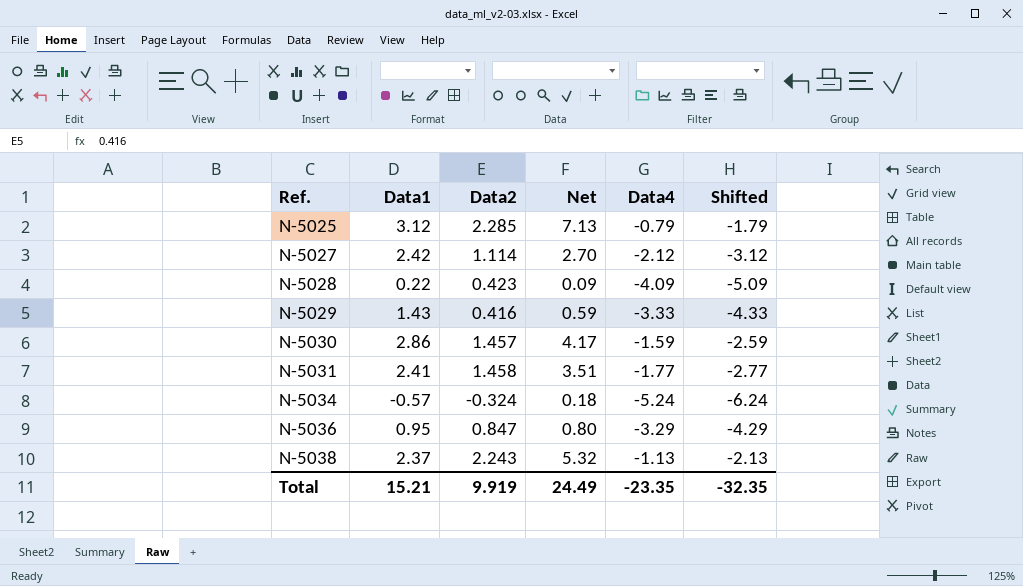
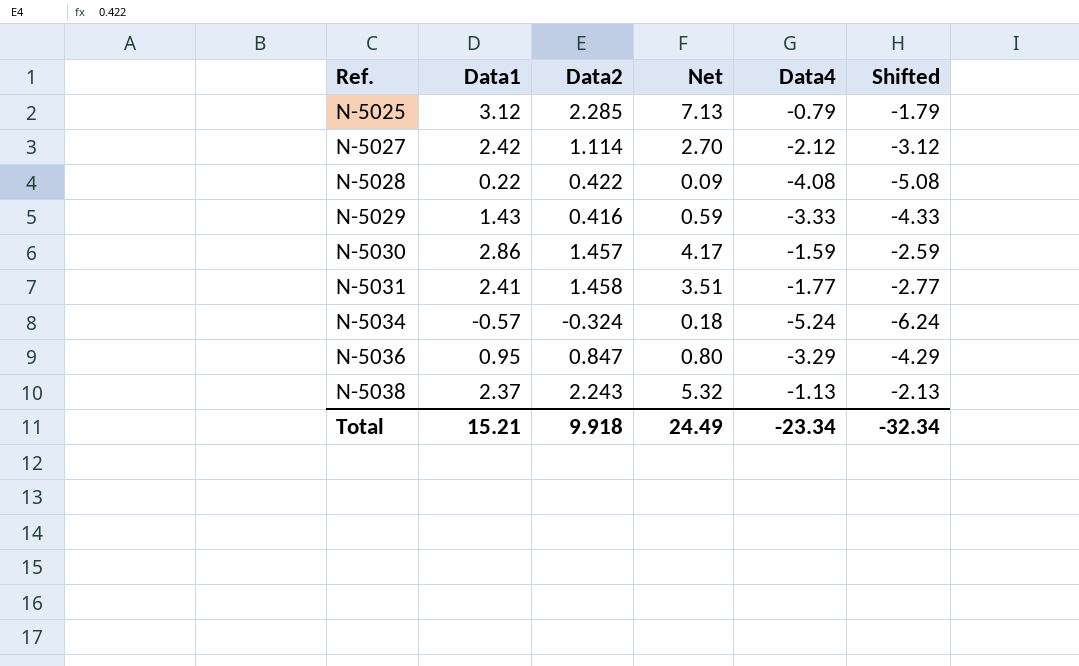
N-5028 | Data2: 0.423 -> 0.422
N-5028 | Data4: -4.09 -> -4.08
N-5028 | Shifted: -5.09 -> -5.08
Total | Data2: 9.919 -> 9.918
Total | Data4: -23.35 -> -23.34
Total | Shifted: -32.35 -> -32.34

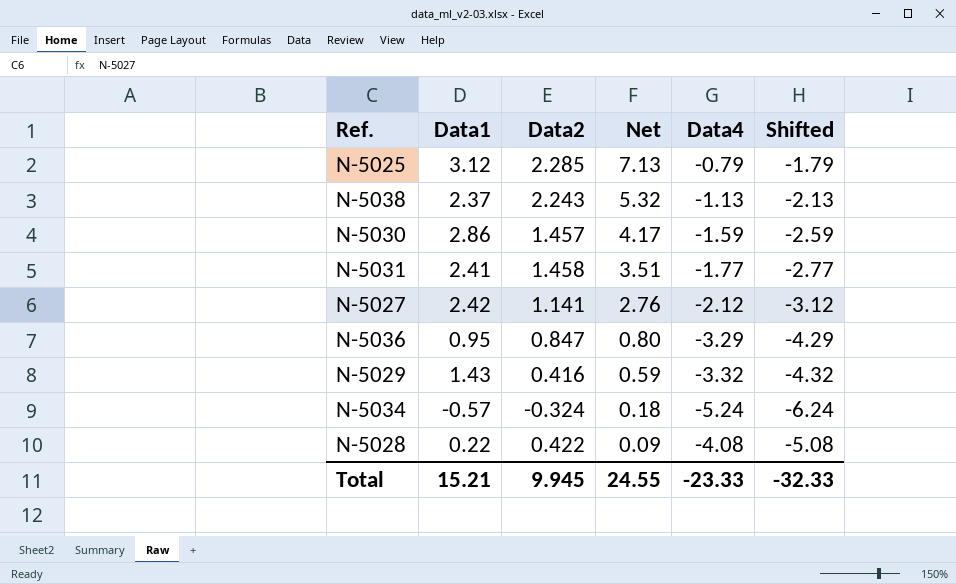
row order: Ref. ascending -> Net descending
N-5027 | Data2: 1.114 -> 1.141
N-5027 | Net: 2.70 -> 2.76
N-5029 | Data4: -3.33 -> -3.32
N-5029 | Shifted: -4.33 -> -4.32
Total | Data2: 9.918 -> 9.945
Total | Net: 24.49 -> 24.55
Total | Data4: -23.34 -> -23.33
Total | Shifted: -32.34 -> -32.33

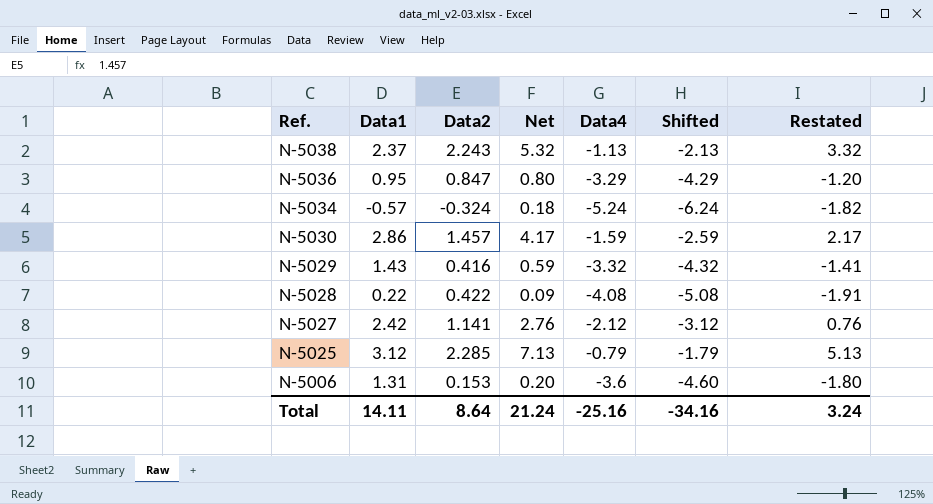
row order: Net descending -> Ref. descending
column Restated | formula: none -> [Net] - 2
row N-5031: 2.41 | 1.458 | 3.51 | -1.77 | -2.77 -> none
row N-5006: none -> 1.31 | 0.153 | 0.20 | -3.6 | -4.60 | -1.80
Total | Data1: 15.21 -> 14.11
Total | Data2: 9.945 -> 8.64
Total | Net: 24.55 -> 21.24
Total | Data4: -23.33 -> -25.16
Total | Shifted: -32.33 -> -34.16

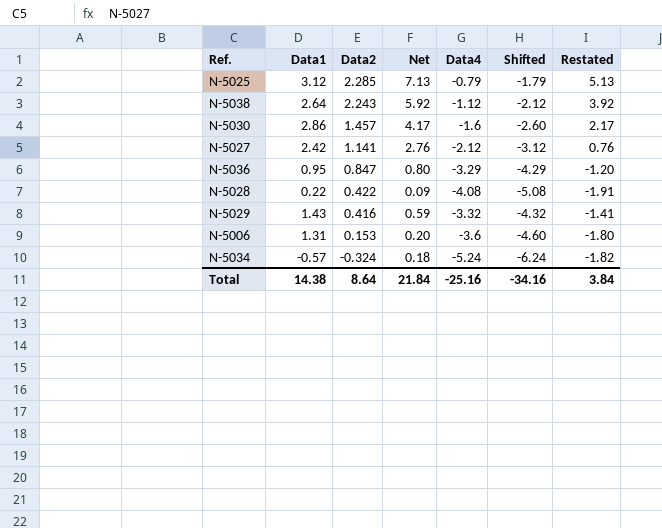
row order: Ref. descending -> Data2 descending
N-5038 | Data1: 2.37 -> 2.64
N-5038 | Net: 5.32 -> 5.92
N-5038 | Data4: -1.13 -> -1.12
N-5038 | Shifted: -2.13 -> -2.12
N-5038 | Restated: 3.32 -> 3.92
N-5030 | Data4: -1.59 -> -1.6
N-5030 | Shifted: -2.59 -> -2.60
Total | Data1: 14.11 -> 14.38
Total | Net: 21.24 -> 21.84
Total | Restated: 3.24 -> 3.84

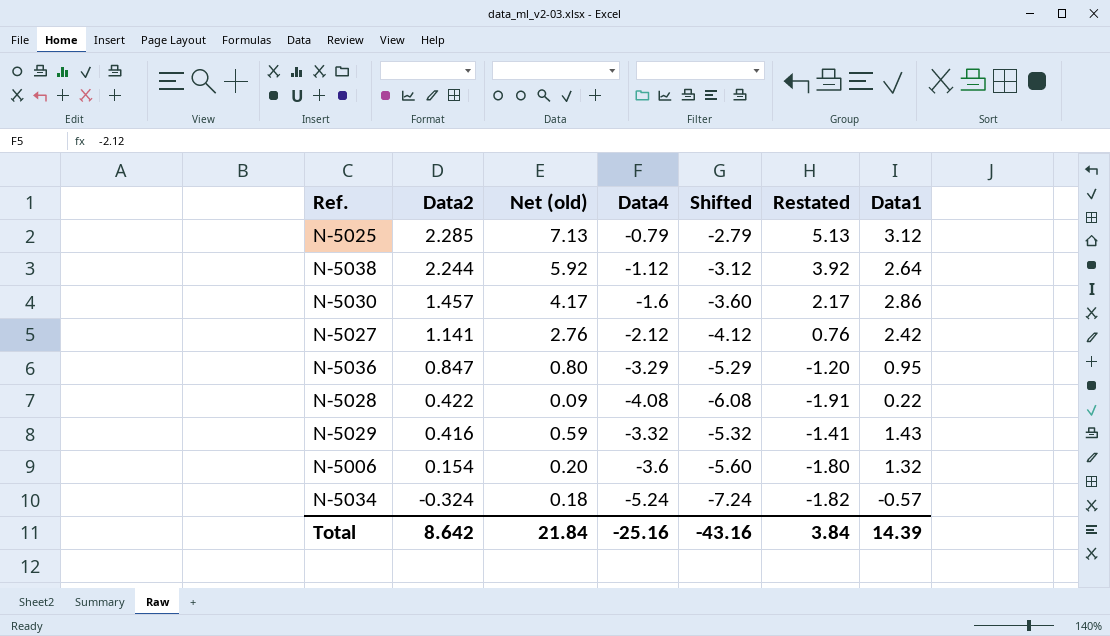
column name: Net -> Net (old)
column Shifted | formula: [Data4] - 1 -> [Data4] - 2
column Data1 | position: 2 -> 7
N-5038 | Data2: 2.243 -> 2.244
N-5006 | Data2: 0.153 -> 0.154
N-5006 | Data1: 1.31 -> 1.32
Total | Data2: 8.64 -> 8.642
Total | Shifted: -34.16 -> -43.16
Total | Data1: 14.38 -> 14.39

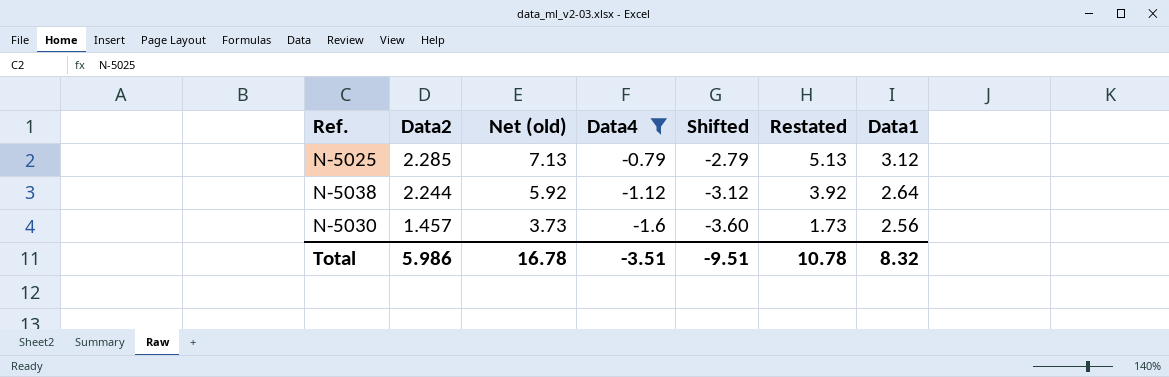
filter: none -> Data4 >= -1.6
N-5030 | Net (old): 4.17 -> 3.73
N-5030 | Restated: 2.17 -> 1.73
N-5030 | Data1: 2.86 -> 2.56
Total | Data2: 8.642 -> 5.986
Total | Net (old): 21.84 -> 16.78
Total | Data4: -25.16 -> -3.51
Total | Shifted: -43.16 -> -9.51
Total | Restated: 3.84 -> 10.78
Total | Data1: 14.39 -> 8.32

